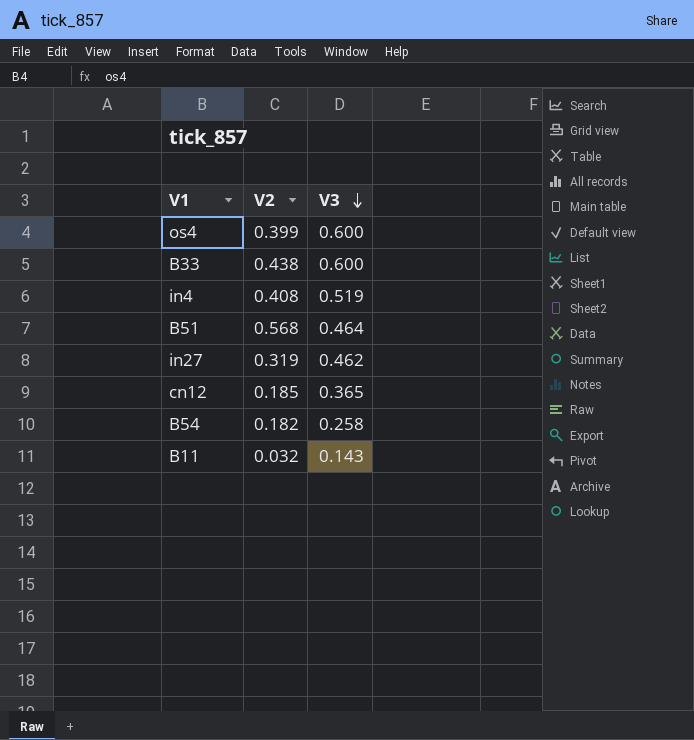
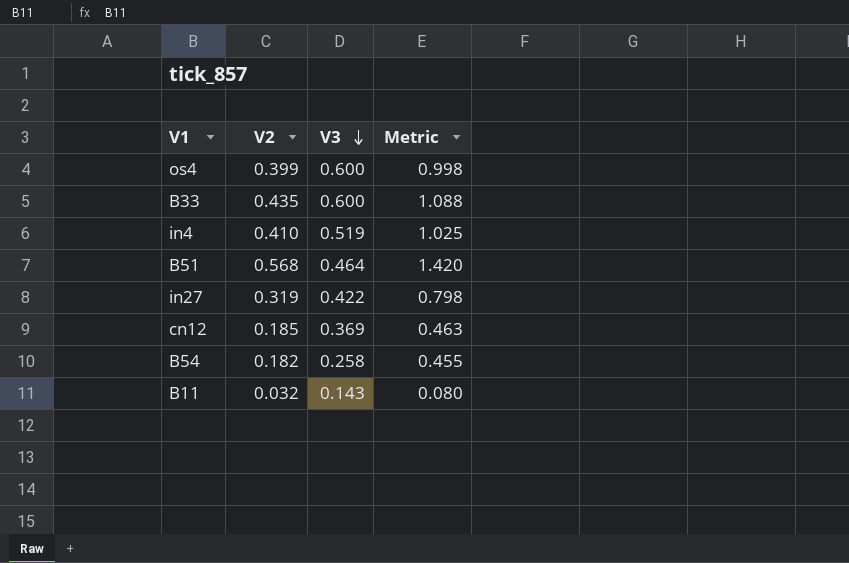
column Metric | formula: none -> [V2] * 2.5
B33 | V2: 0.438 -> 0.435
in4 | V2: 0.408 -> 0.410
in27 | V3: 0.462 -> 0.422
cn12 | V3: 0.365 -> 0.369

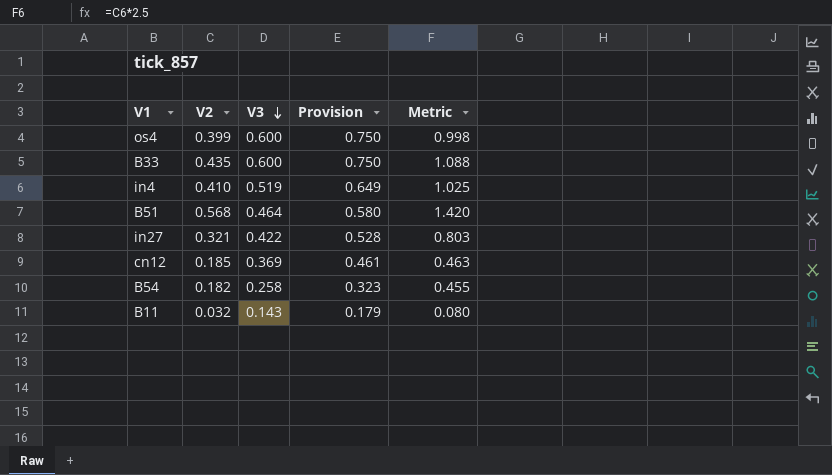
column Provision | formula: none -> [V3] * 1.25
in27 | V2: 0.319 -> 0.321
in27 | Metric: 0.798 -> 0.803

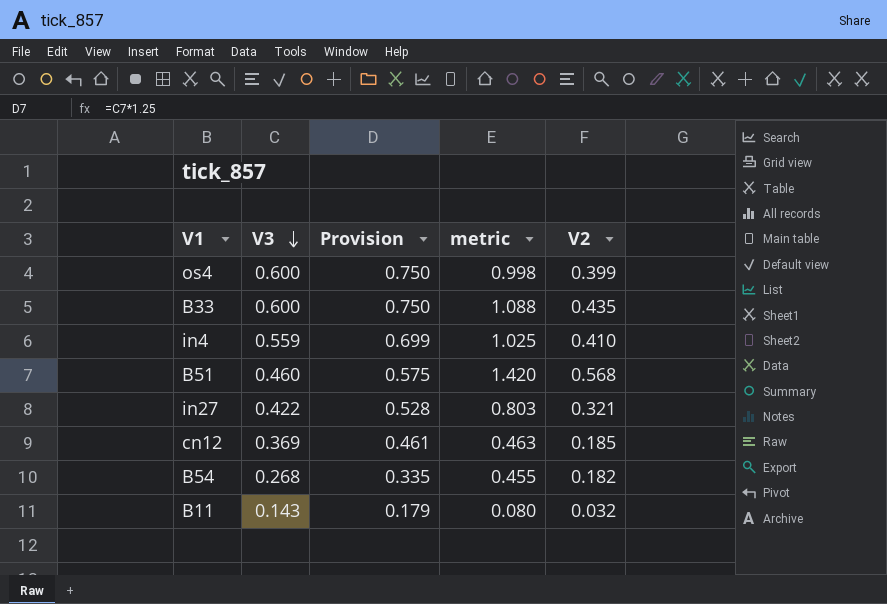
column name: Metric -> metric
column V2 | position: 2 -> 5
in4 | V3: 0.519 -> 0.559
in4 | Provision: 0.649 -> 0.699
B51 | V3: 0.464 -> 0.460
B51 | Provision: 0.580 -> 0.575
B54 | V3: 0.258 -> 0.268
B54 | Provision: 0.323 -> 0.335

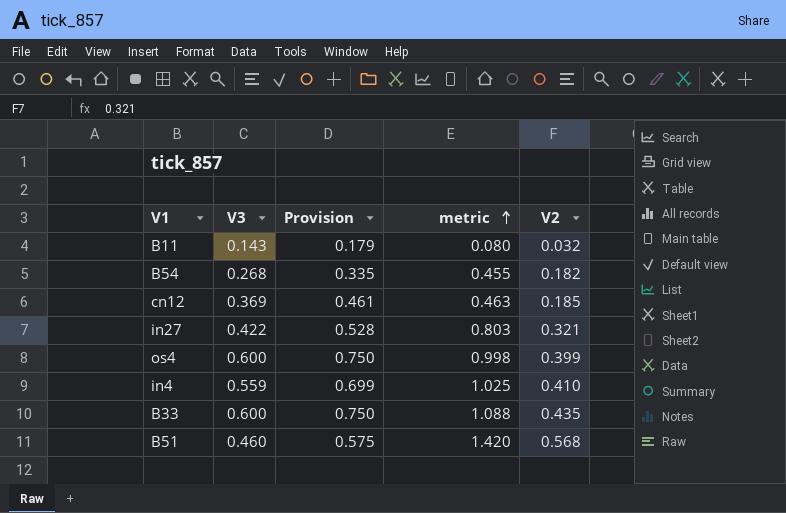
row order: V3 descending -> metric ascending

